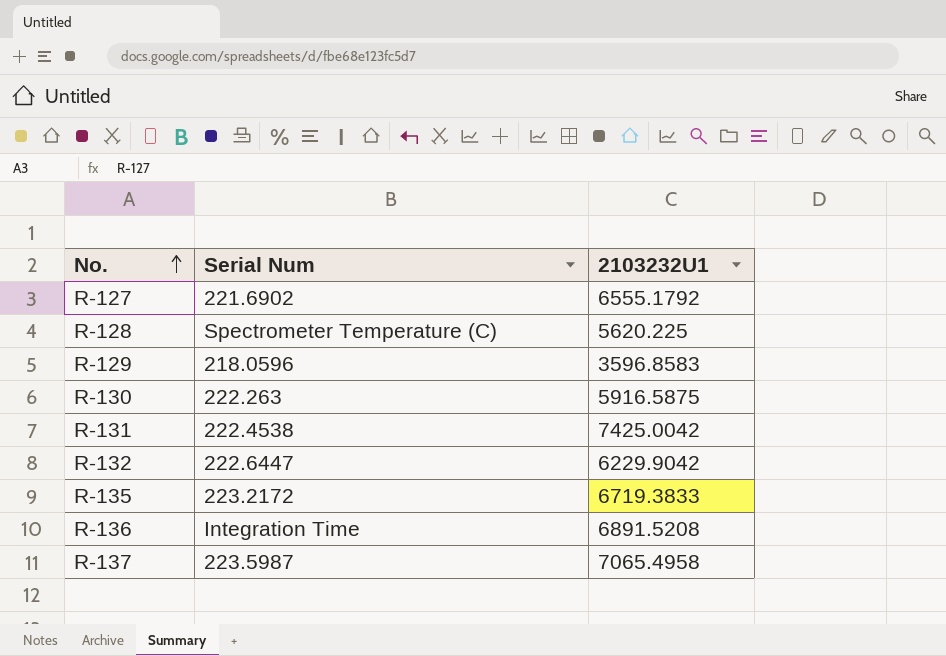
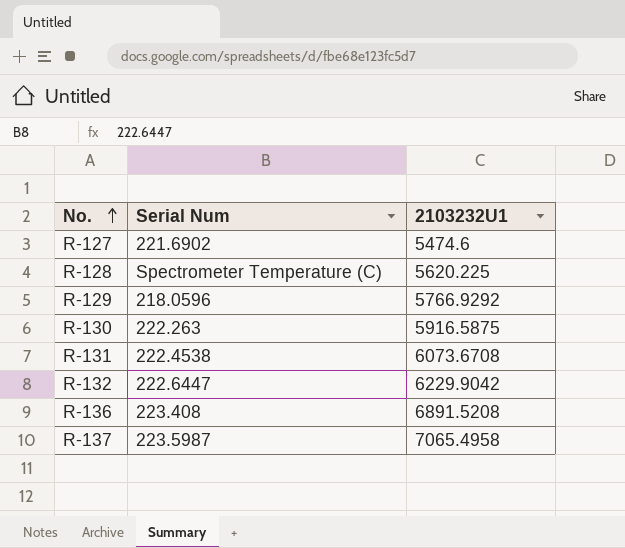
row R-135: 223.2172 | 6719.3833 -> none
R-127 | 2103232U1: 6555.1792 -> 5474.6
R-129 | 2103232U1: 3596.8583 -> 5766.9292
R-131 | 2103232U1: 7425.0042 -> 6073.6708
R-136 | Serial Num: Integration Time -> 223.408

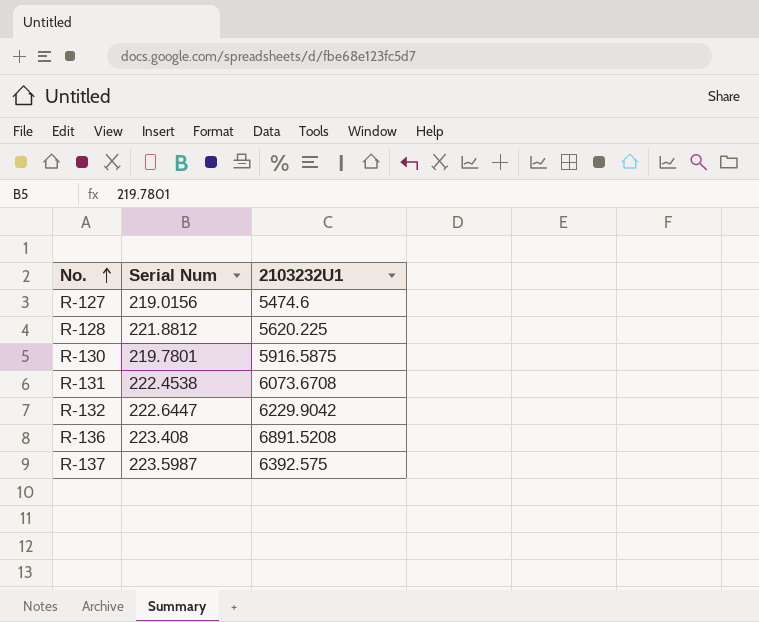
row R-129: 218.0596 | 5766.9292 -> none
R-127 | Serial Num: 221.6902 -> 219.0156
R-128 | Serial Num: Spectrometer Temperature (C) -> 221.8812
R-130 | Serial Num: 222.263 -> 219.7801
R-137 | 2103232U1: 7065.4958 -> 6392.575

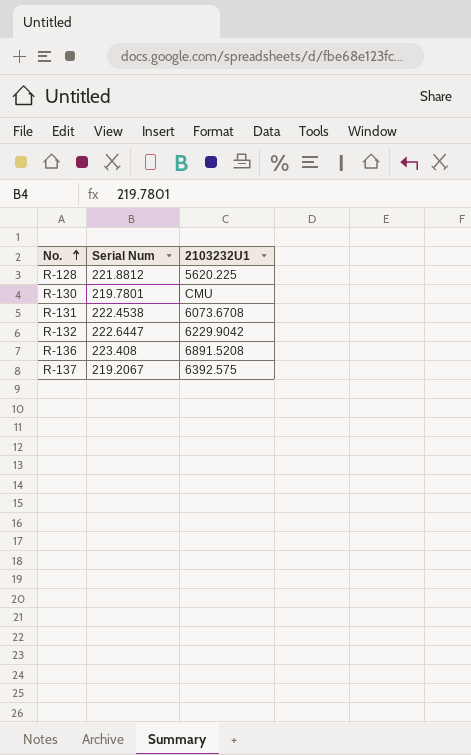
row R-127: 219.0156 | 5474.6 -> none
R-130 | 2103232U1: 5916.5875 -> CMU
R-137 | Serial Num: 223.5987 -> 219.2067

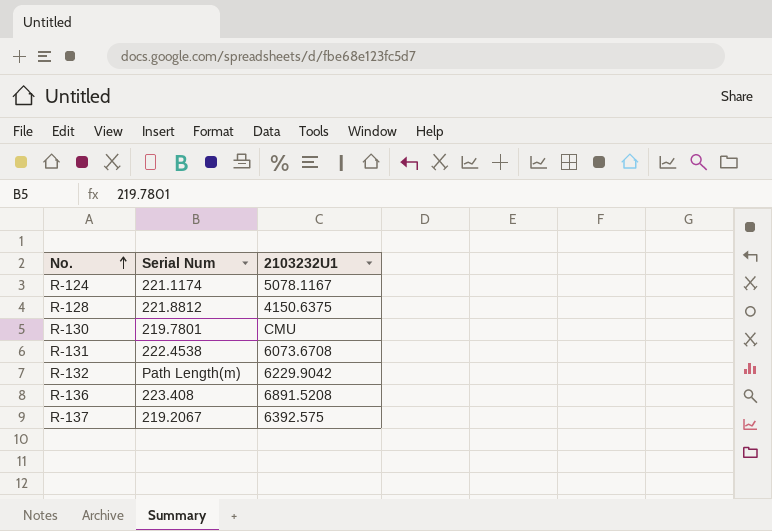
row R-124: none -> 221.1174 | 5078.1167
R-128 | 2103232U1: 5620.225 -> 4150.6375
R-132 | Serial Num: 222.6447 -> Path Length(m)

